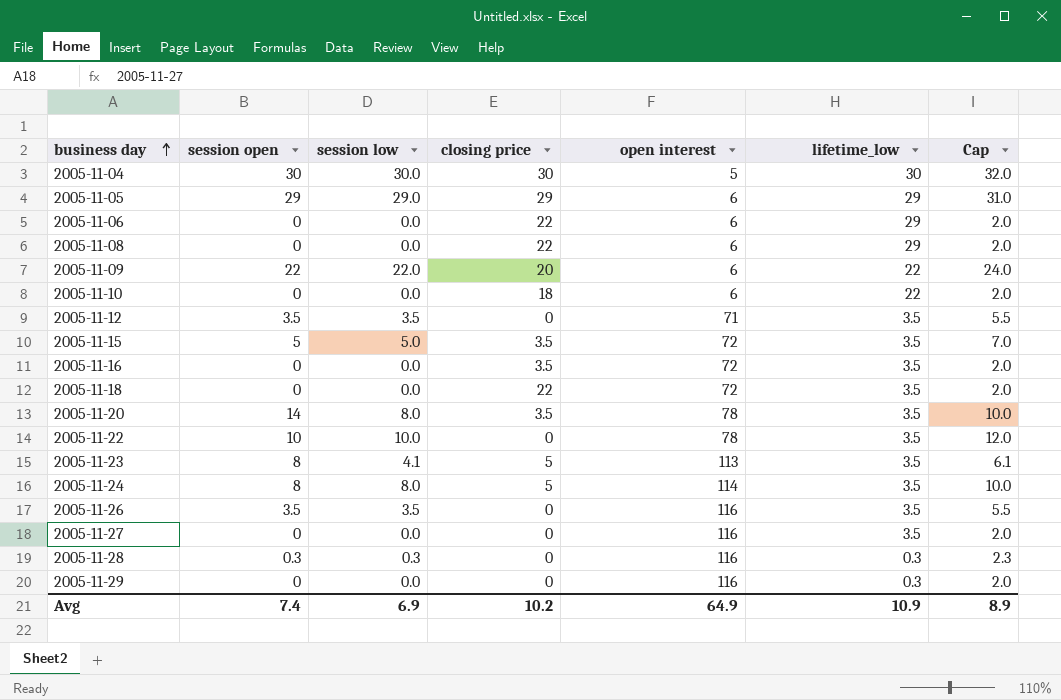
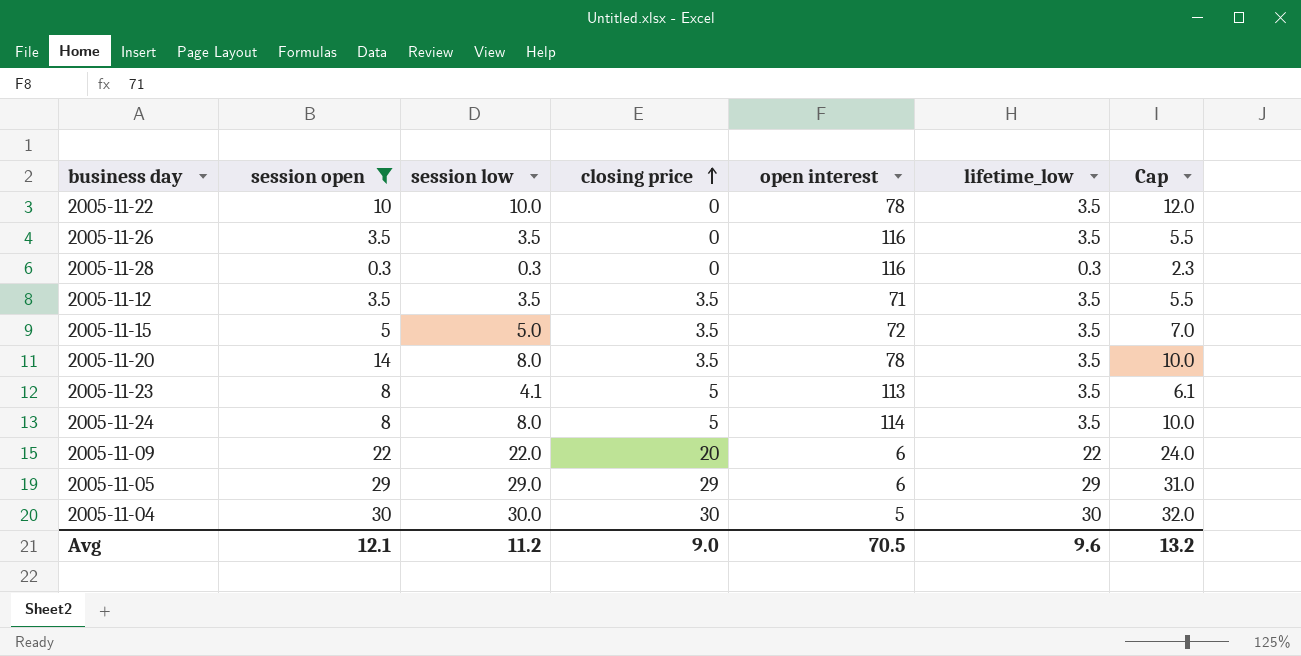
filter: none -> session open != 0
row order: business day ascending -> closing price ascending
2005-11-12 | closing price: 0 -> 3.5
Avg | session open: 7.4 -> 12.1
Avg | session low: 6.9 -> 11.2
Avg | closing price: 10.2 -> 9.0
Avg | open interest: 64.9 -> 70.5
Avg | lifetime_low: 10.9 -> 9.6
Avg | Cap: 8.9 -> 13.2

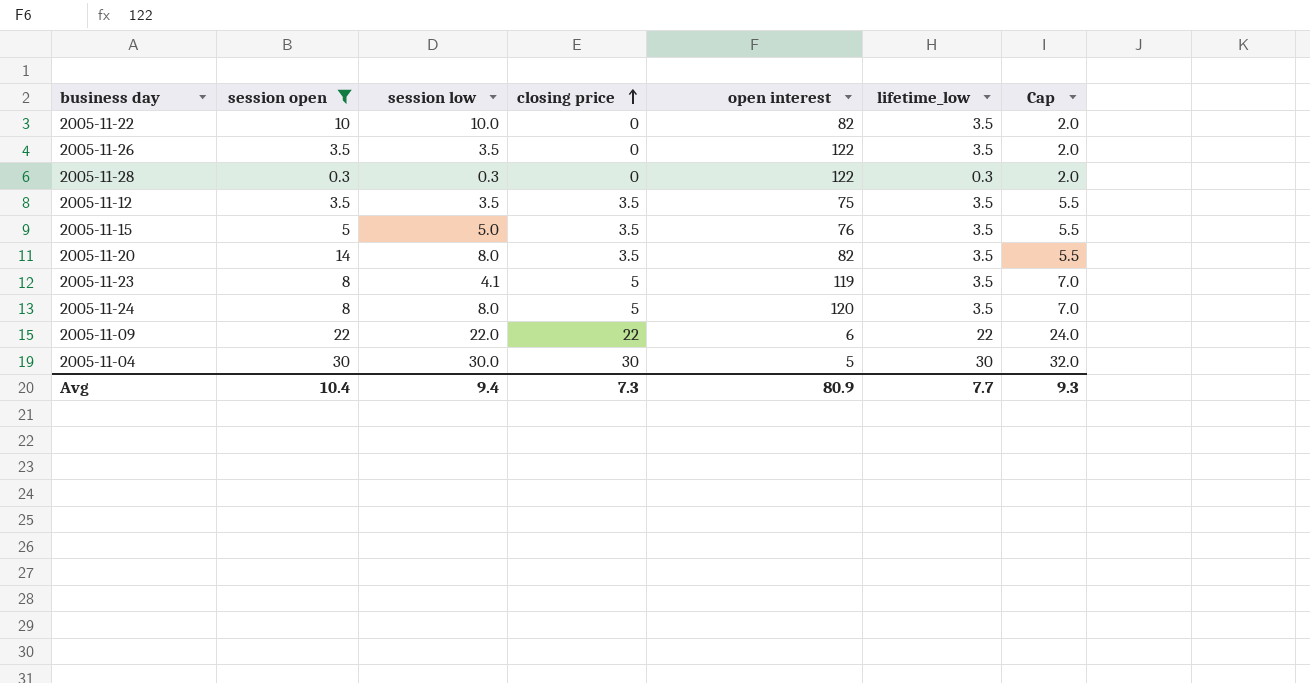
column Cap | formula: [session low] + 2 -> [closing price] + 2
row 2005-11-05: 29 | 29.0 | 29 | 6 | 29 | 31.0 -> none
2005-11-22 | open interest: 78 -> 82
2005-11-26 | open interest: 116 -> 122
2005-11-28 | open interest: 116 -> 122
2005-11-12 | open interest: 71 -> 75
2005-11-15 | open interest: 72 -> 76
2005-11-20 | open interest: 78 -> 82
2005-11-23 | open interest: 113 -> 119
2005-11-24 | open interest: 114 -> 120
2005-11-09 | closing price: 20 -> 22
Avg | session open: 12.1 -> 10.4
Avg | session low: 11.2 -> 9.4
Avg | closing price: 9.0 -> 7.3
Avg | open interest: 70.5 -> 80.9
Avg | lifetime_low: 9.6 -> 7.7
Avg | Cap: 13.2 -> 9.3

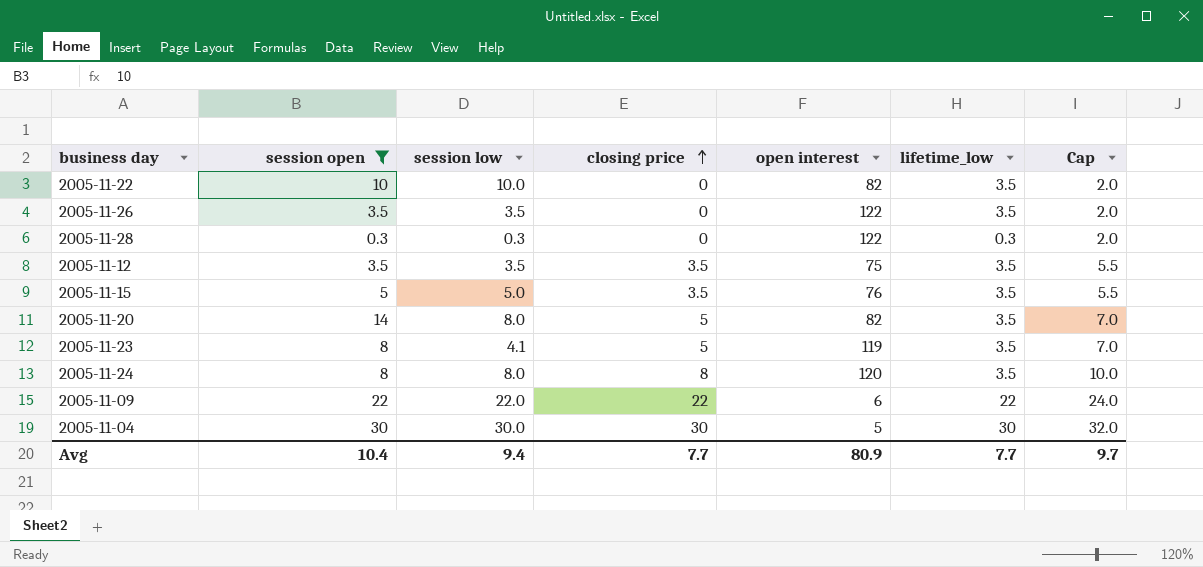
2005-11-20 | closing price: 3.5 -> 5
2005-11-20 | Cap: 5.5 -> 7.0
2005-11-24 | closing price: 5 -> 8
2005-11-24 | Cap: 7.0 -> 10.0
Avg | closing price: 7.3 -> 7.7
Avg | Cap: 9.3 -> 9.7

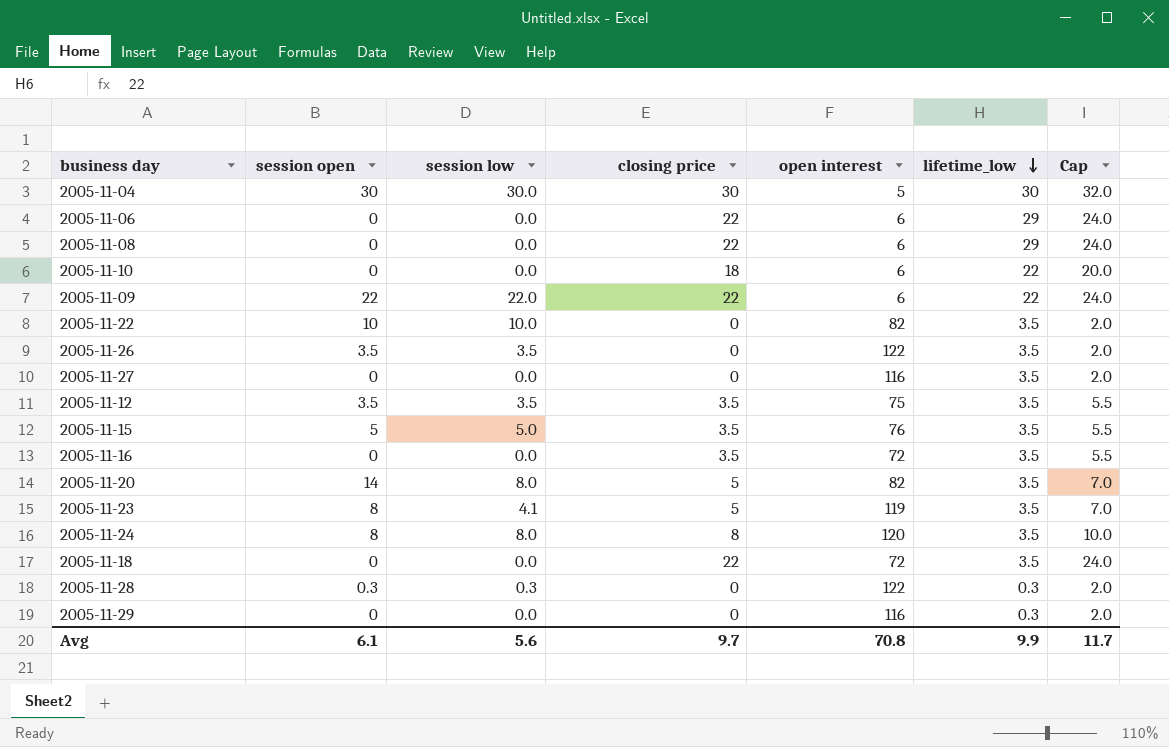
filter: session open != 0 -> none
row order: closing price ascending -> lifetime_low descending
Avg | session open: 10.4 -> 6.1
Avg | session low: 9.4 -> 5.6
Avg | closing price: 7.7 -> 9.7
Avg | open interest: 80.9 -> 70.8
Avg | lifetime_low: 7.7 -> 9.9
Avg | Cap: 9.7 -> 11.7

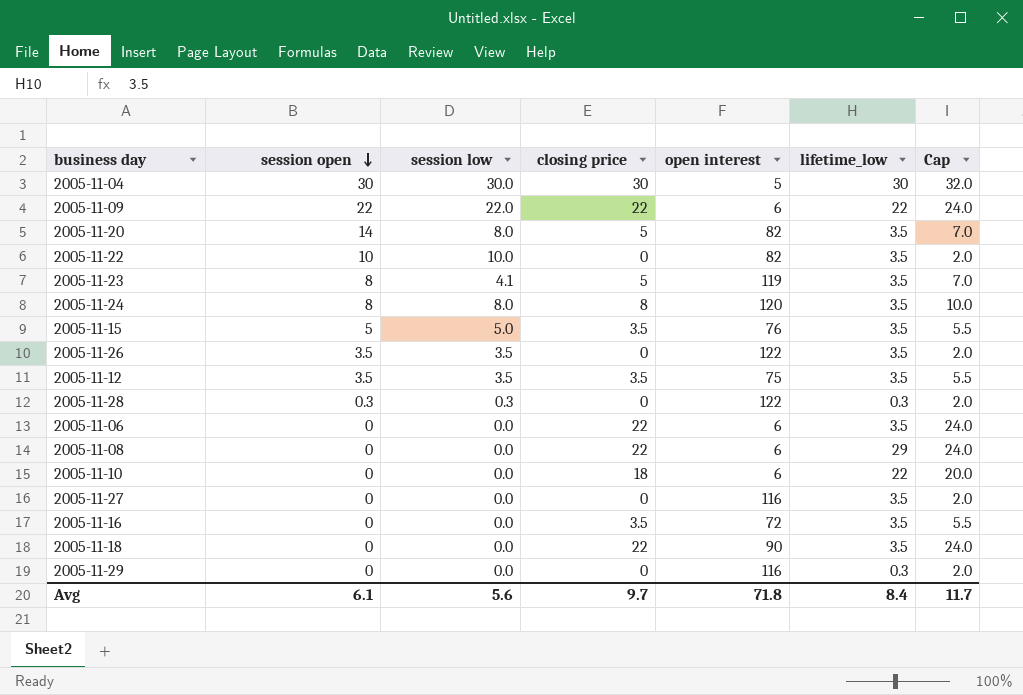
row order: lifetime_low descending -> session open descending
2005-11-06 | lifetime_low: 29 -> 3.5
2005-11-18 | open interest: 72 -> 90
Avg | open interest: 70.8 -> 71.8
Avg | lifetime_low: 9.9 -> 8.4

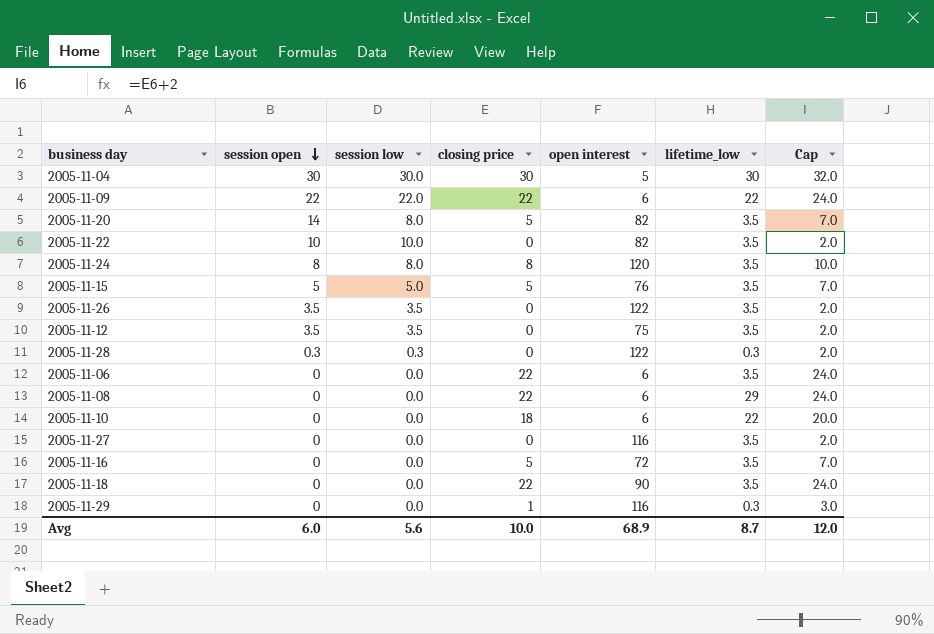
row 2005-11-23: 8 | 4.1 | 5 | 119 | 3.5 | 7.0 -> none
2005-11-15 | closing price: 3.5 -> 5
2005-11-15 | Cap: 5.5 -> 7.0
2005-11-12 | closing price: 3.5 -> 0
2005-11-12 | Cap: 5.5 -> 2.0
2005-11-16 | closing price: 3.5 -> 5
2005-11-16 | Cap: 5.5 -> 7.0
2005-11-29 | closing price: 0 -> 1
2005-11-29 | Cap: 2.0 -> 3.0
Avg | session open: 6.1 -> 6.0
Avg | closing price: 9.7 -> 10.0
Avg | open interest: 71.8 -> 68.9
Avg | lifetime_low: 8.4 -> 8.7
Avg | Cap: 11.7 -> 12.0

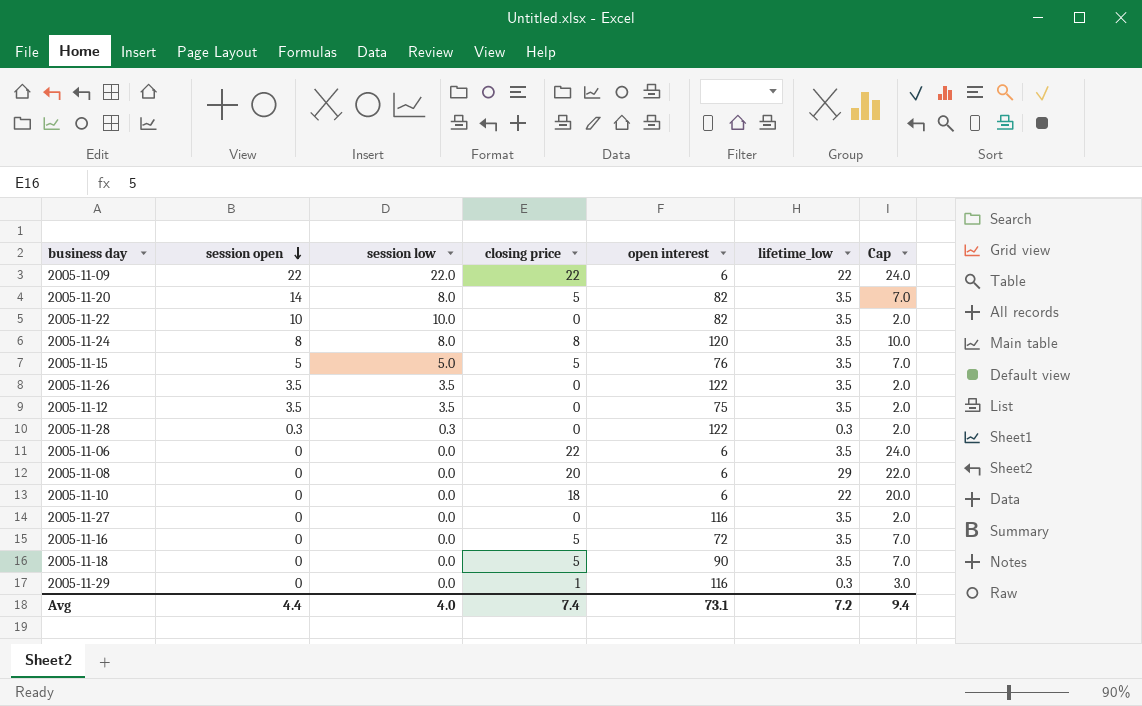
row 2005-11-04: 30 | 30.0 | 30 | 5 | 30 | 32.0 -> none
2005-11-08 | closing price: 22 -> 20
2005-11-08 | Cap: 24.0 -> 22.0
2005-11-18 | closing price: 22 -> 5
2005-11-18 | Cap: 24.0 -> 7.0
Avg | session open: 6.0 -> 4.4
Avg | session low: 5.6 -> 4.0
Avg | closing price: 10.0 -> 7.4
Avg | open interest: 68.9 -> 73.1
Avg | lifetime_low: 8.7 -> 7.2
Avg | Cap: 12.0 -> 9.4

